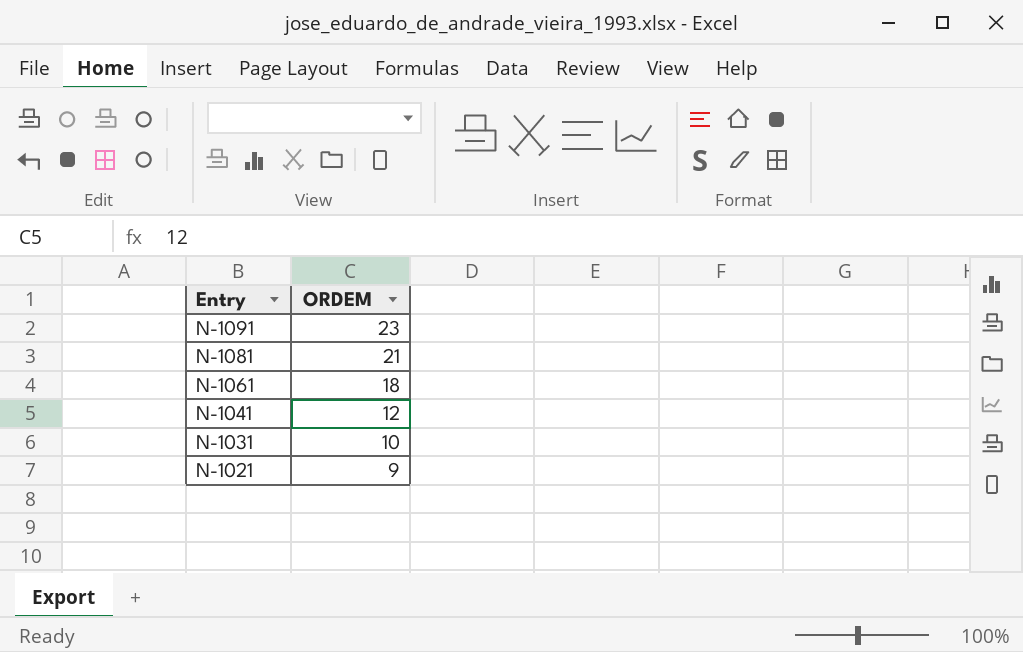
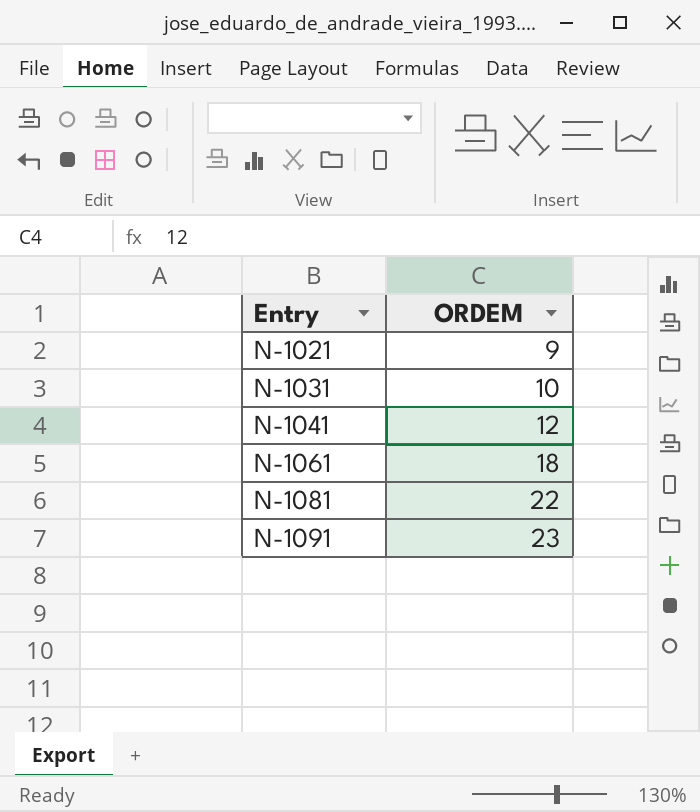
row order: Entry descending -> Entry ascending
N-1081 | ORDEM: 21 -> 22

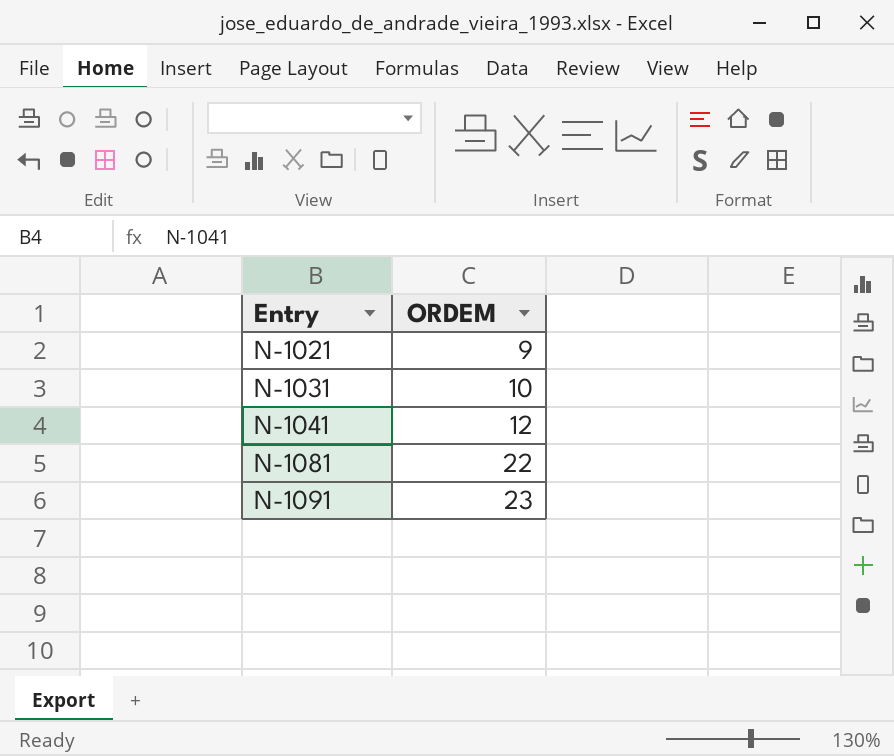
row N-1061: 18 -> none

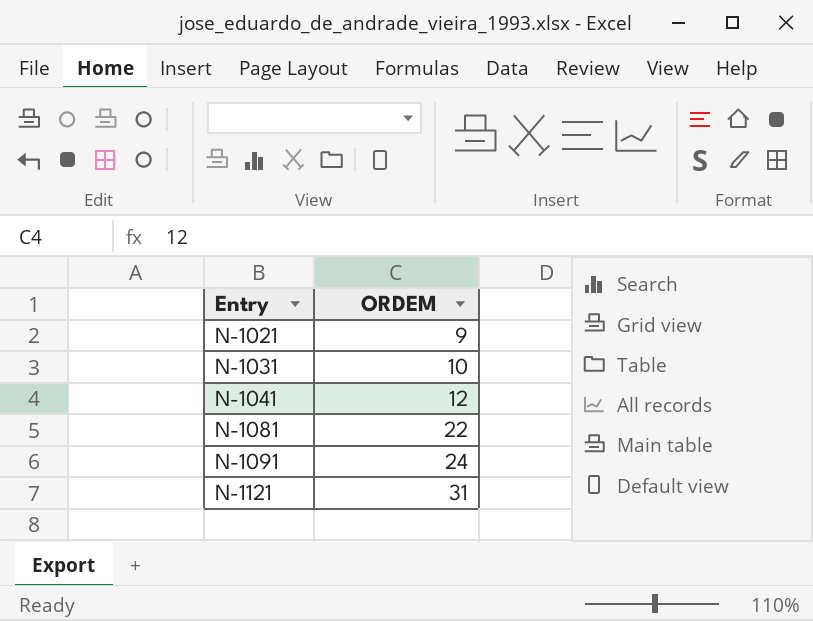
N-1091 | ORDEM: 23 -> 24
row N-1121: none -> 31

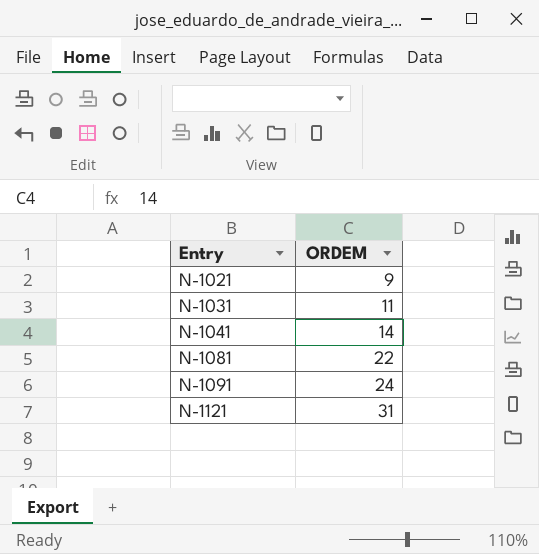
N-1031 | ORDEM: 10 -> 11
N-1041 | ORDEM: 12 -> 14

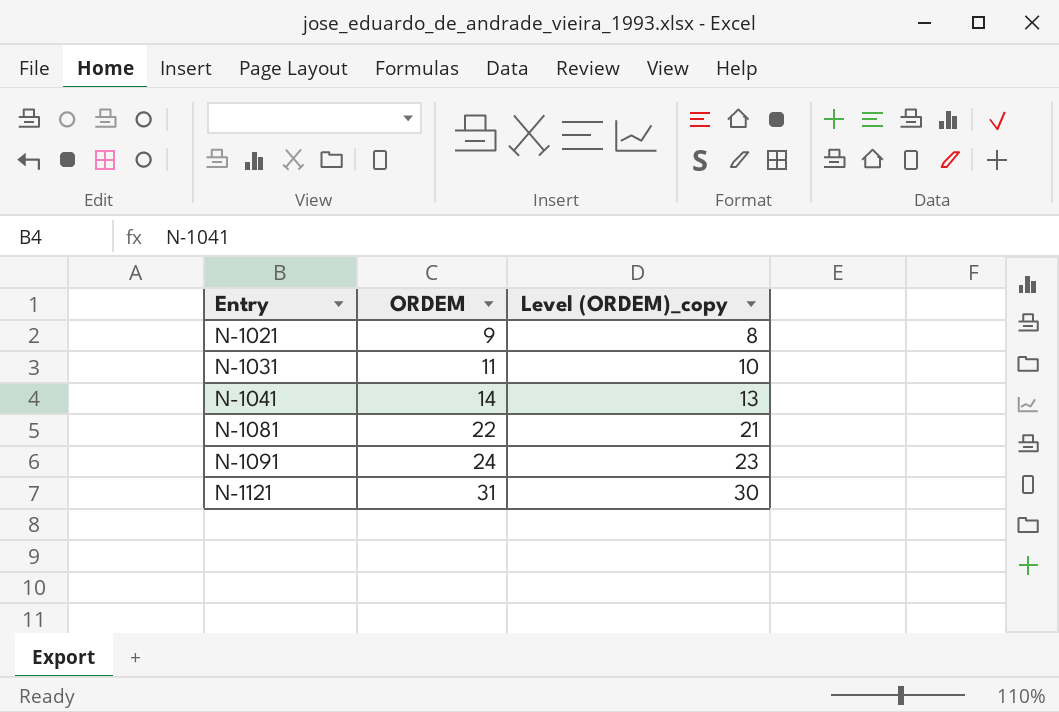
column Level (ORDEM)_copy | formula: none -> [ORDEM] - 1

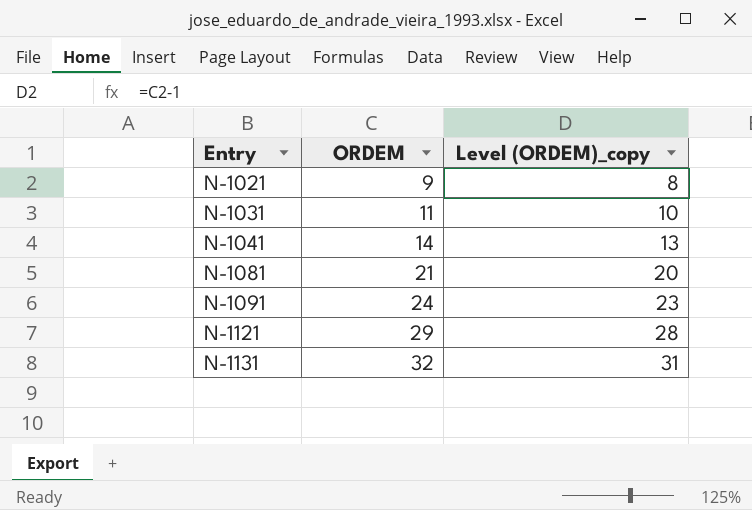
N-1081 | ORDEM: 22 -> 21
N-1081 | Level (ORDEM)_copy: 21 -> 20
N-1121 | ORDEM: 31 -> 29
N-1121 | Level (ORDEM)_copy: 30 -> 28
row N-1131: none -> 32 | 31

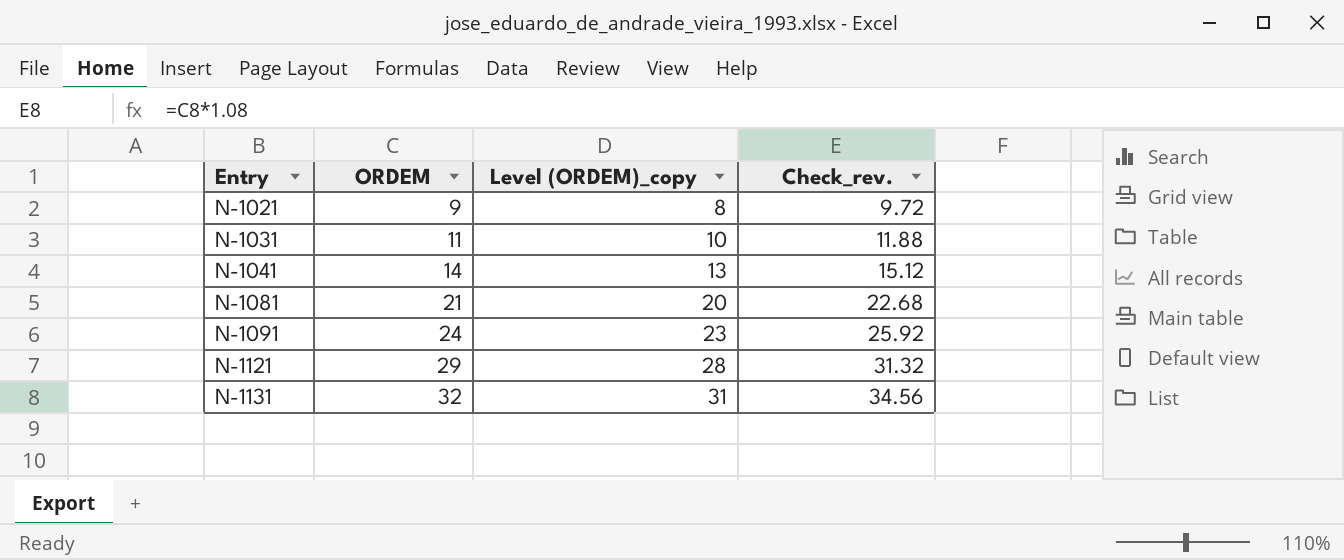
column Check_rev. | formula: none -> [ORDEM] * 1.08

